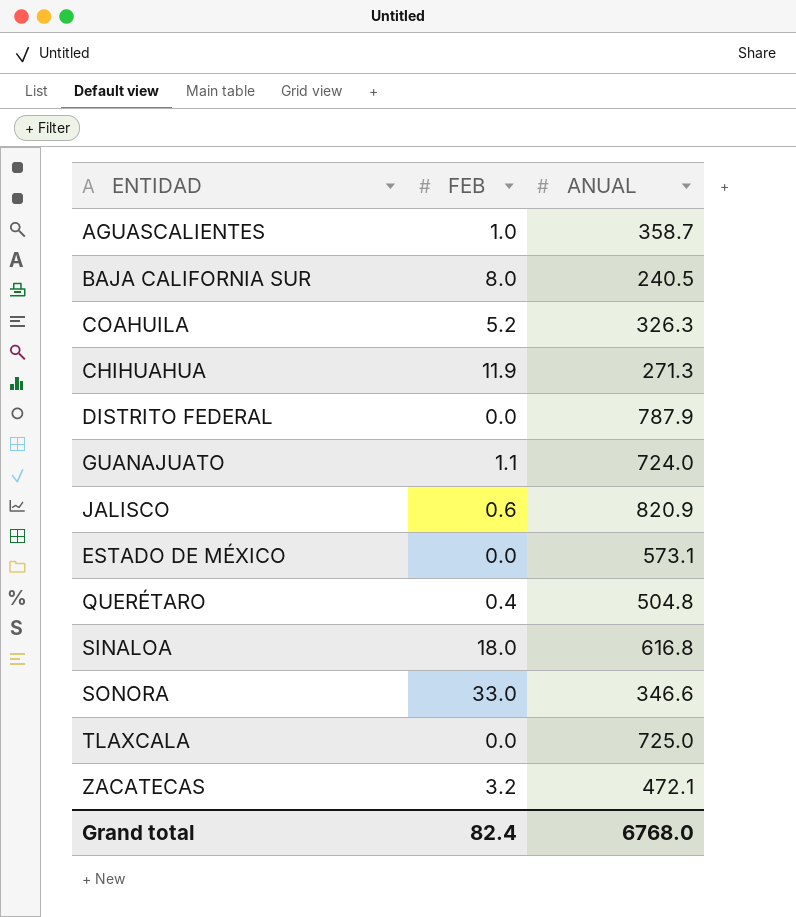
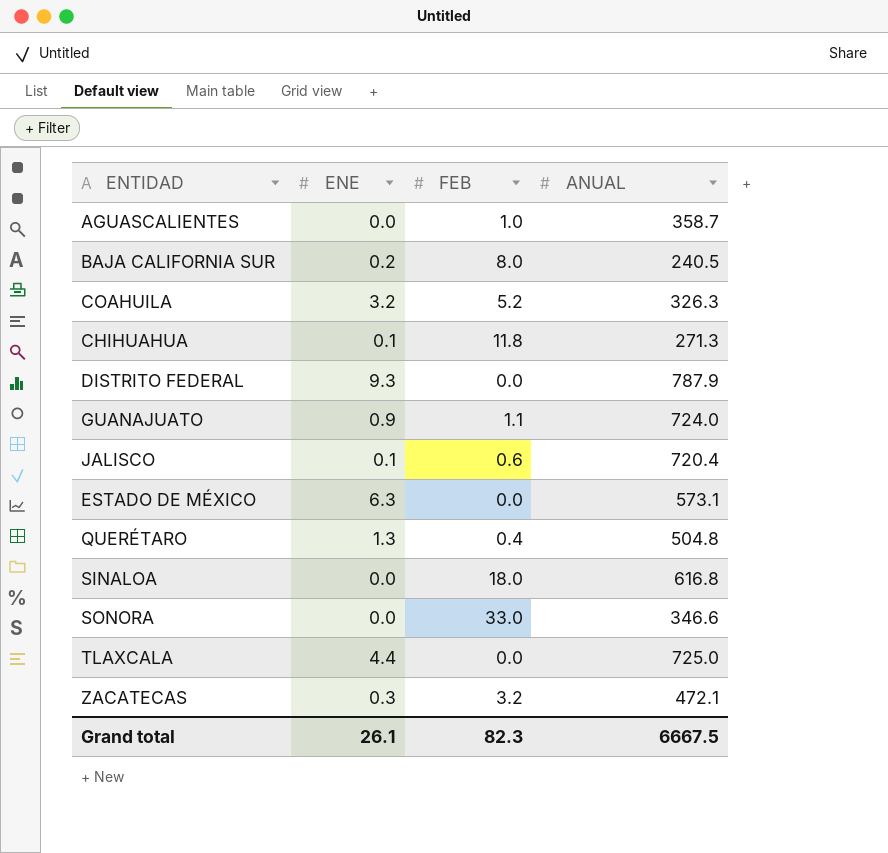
column ENE | position: none -> 2
CHIHUAHUA | FEB: 11.9 -> 11.8
JALISCO | ANUAL: 820.9 -> 720.4
Grand total | FEB: 82.4 -> 82.3
Grand total | ANUAL: 6768.0 -> 6667.5

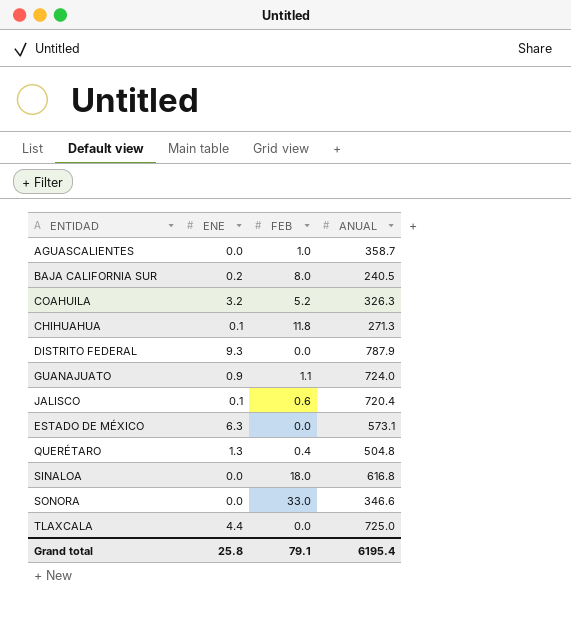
row ZACATECAS: 0.3 | 3.2 | 472.1 -> none
Grand total | ENE: 26.1 -> 25.8
Grand total | FEB: 82.3 -> 79.1
Grand total | ANUAL: 6667.5 -> 6195.4

